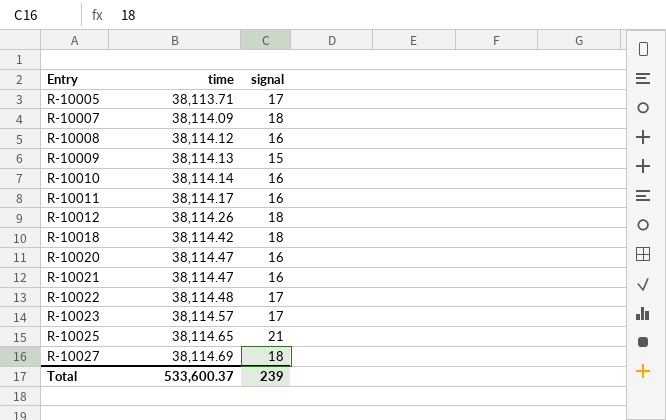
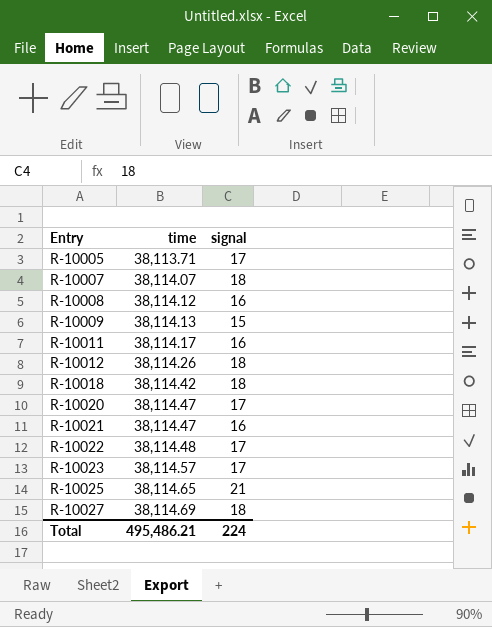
row R-10010: 38,114.14 | 16 -> none
R-10007 | time: 38,114.09 -> 38,114.07
R-10020 | signal: 16 -> 17
Total | time: 533,600.37 -> 495,486.21
Total | signal: 239 -> 224

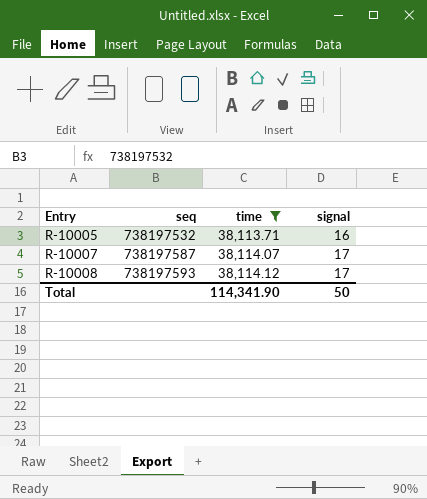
filter: none -> time <= 38,114.12
column seq | position: none -> 2
R-10005 | signal: 17 -> 16
R-10007 | signal: 18 -> 17
R-10008 | signal: 16 -> 17
Total | time: 495,486.21 -> 114,341.90
Total | signal: 224 -> 50

